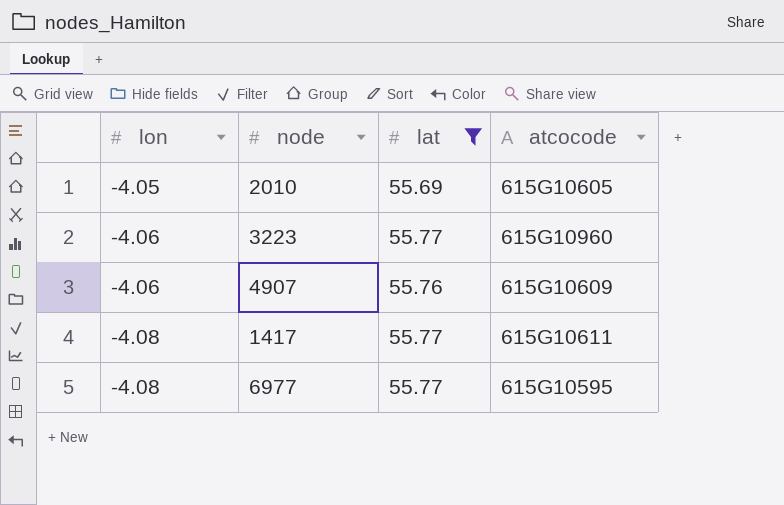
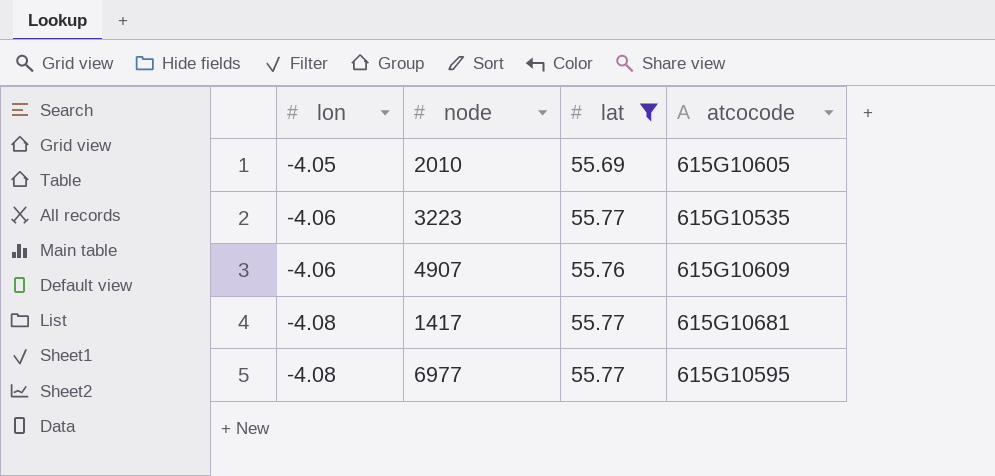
3223 | atcocode: 615G10960 -> 615G10535
1417 | atcocode: 615G10611 -> 615G10681

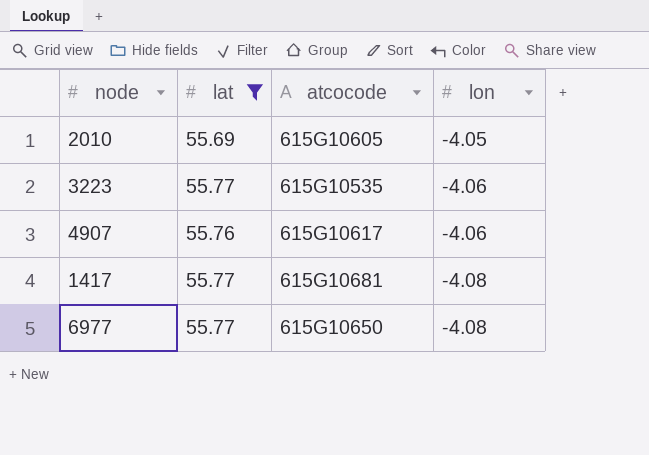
column lon | position: 1 -> 4
4907 | atcocode: 615G10609 -> 615G10617
6977 | atcocode: 615G10595 -> 615G10650

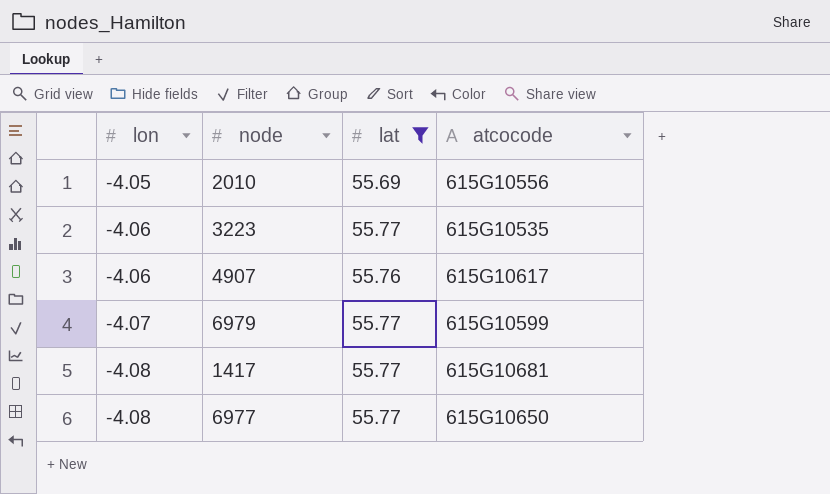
column lon | position: 4 -> 1
2010 | atcocode: 615G10605 -> 615G10556
row 6979: none -> -4.07 | 55.77 | 615G10599

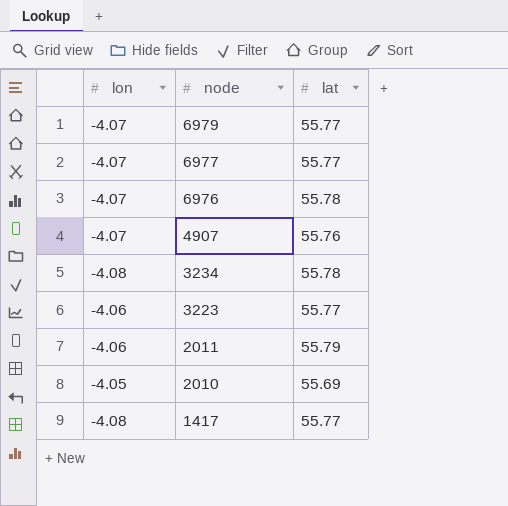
filter: lat <= 55.77 -> none
row order: lon descending -> node descending
column atcocode | position: 4 -> none
6977 | lon: -4.08 -> -4.07
4907 | lon: -4.06 -> -4.07

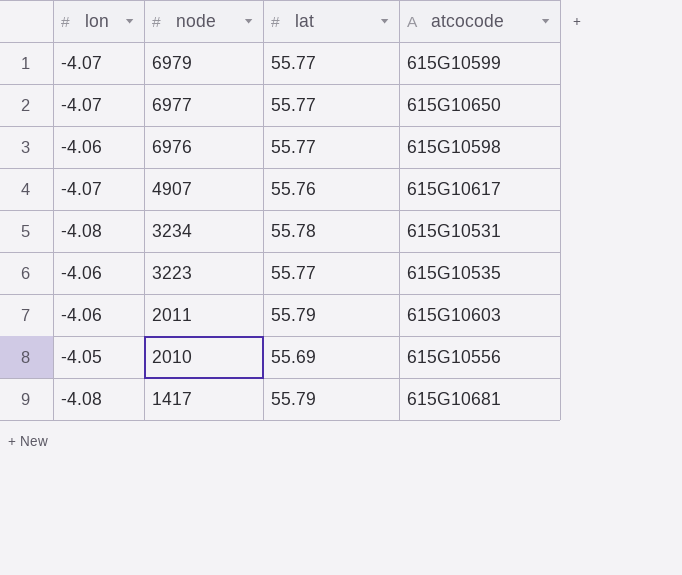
column atcocode | position: none -> 4
6976 | lon: -4.07 -> -4.06
6976 | lat: 55.78 -> 55.77
1417 | lat: 55.77 -> 55.79

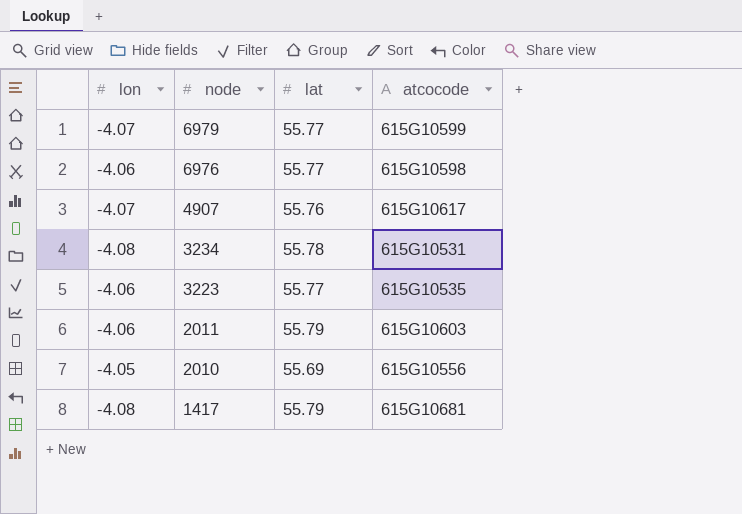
row 6977: -4.07 | 55.77 | 615G10650 -> none

